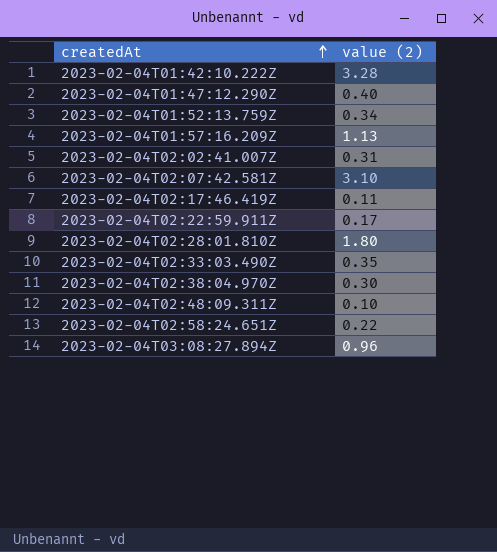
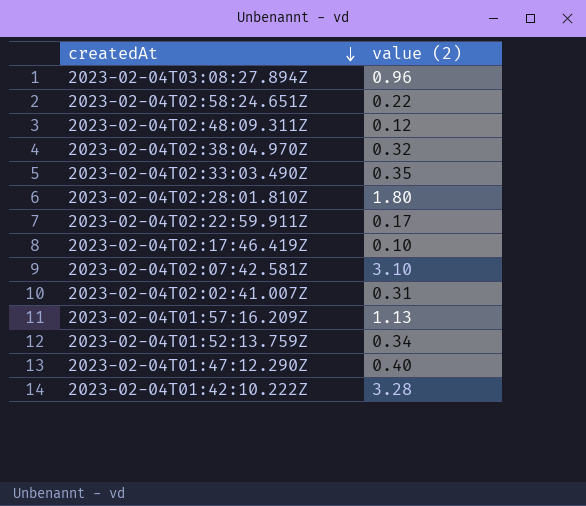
row order: createdAt ascending -> createdAt descending
2023-02-04T02:48:09.311Z | value (2): 0.10 -> 0.12
2023-02-04T02:38:04.970Z | value (2): 0.30 -> 0.32
2023-02-04T02:17:46.419Z | value (2): 0.11 -> 0.10

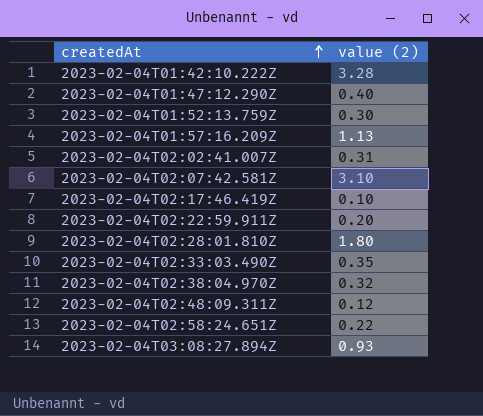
row order: createdAt descending -> createdAt ascending
2023-02-04T01:52:13.759Z | value (2): 0.34 -> 0.30
2023-02-04T02:22:59.911Z | value (2): 0.17 -> 0.20
2023-02-04T03:08:27.894Z | value (2): 0.96 -> 0.93

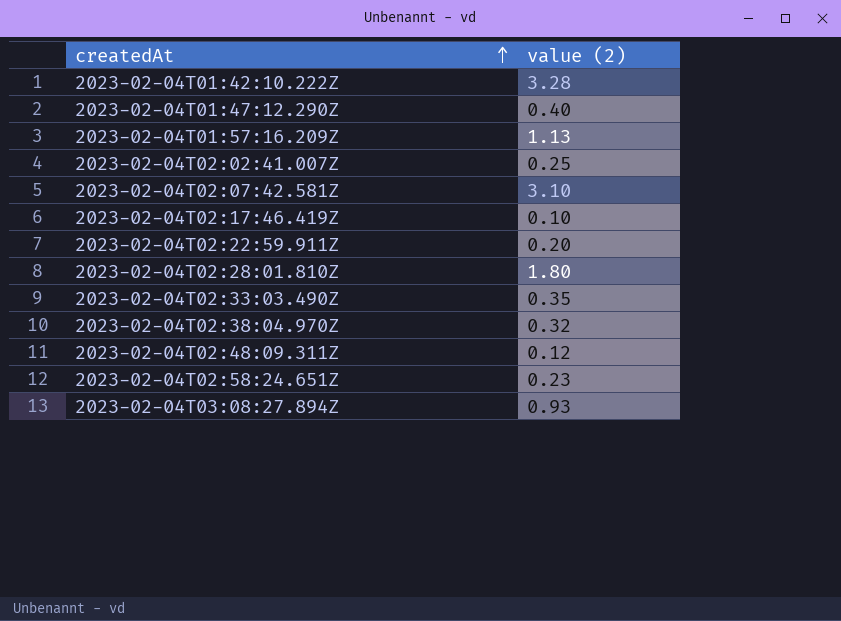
row 2023-02-04T01:52:13.759Z: 0.30 -> none
2023-02-04T02:02:41.007Z | value (2): 0.31 -> 0.25
2023-02-04T02:58:24.651Z | value (2): 0.22 -> 0.23

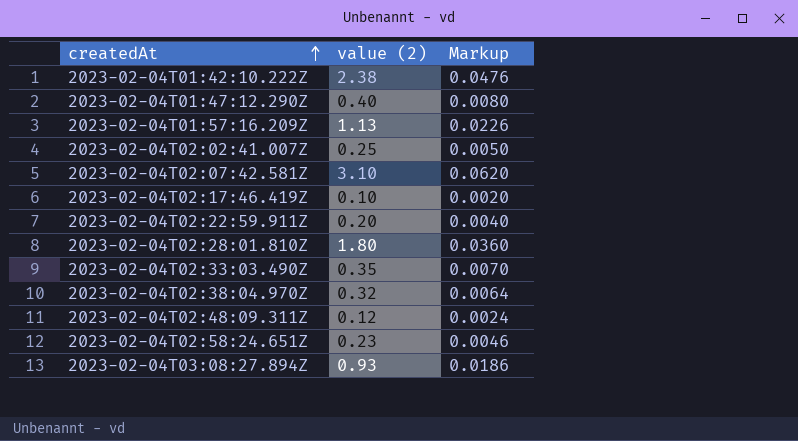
column Markup | formula: none -> [value (2)] * 0.02
2023-02-04T01:42:10.222Z | value (2): 3.28 -> 2.38

